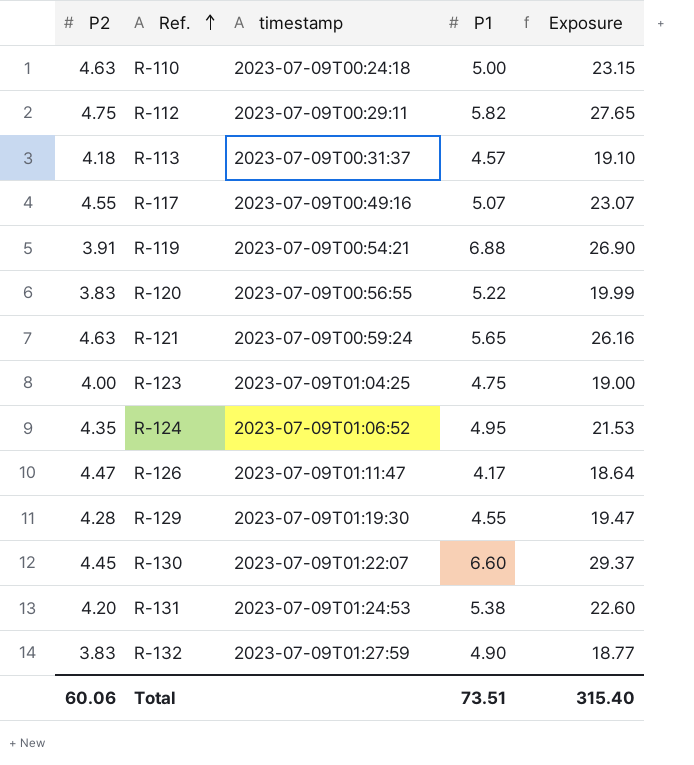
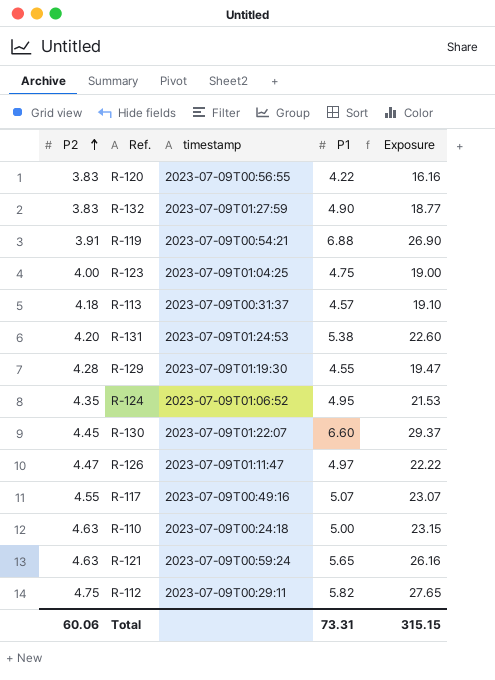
row order: Ref. ascending -> P2 ascending
R-120 | P1: 5.22 -> 4.22
R-120 | Exposure: 19.99 -> 16.16
R-126 | P1: 4.17 -> 4.97
R-126 | Exposure: 18.64 -> 22.22
Total | P1: 73.51 -> 73.31
Total | Exposure: 315.40 -> 315.15

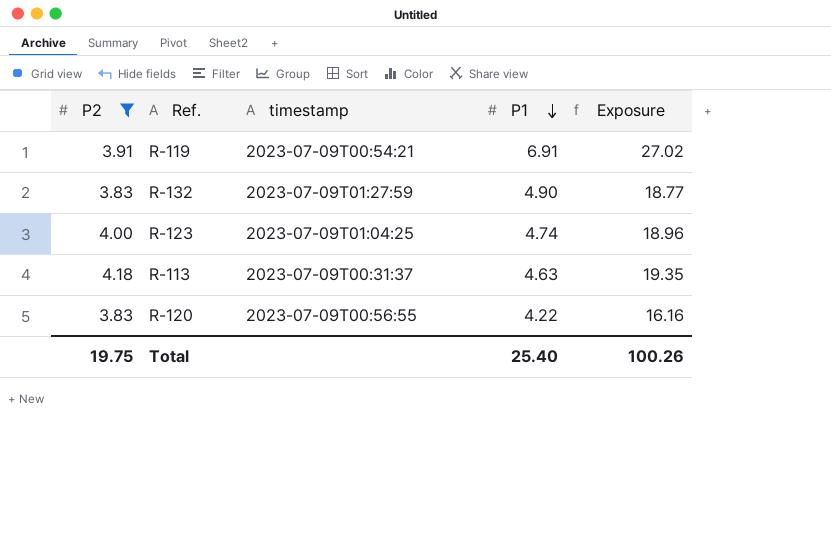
filter: none -> P2 <= 4.18
row order: P2 ascending -> P1 descending
R-119 | P1: 6.88 -> 6.91
R-119 | Exposure: 26.90 -> 27.02
R-123 | P1: 4.75 -> 4.74
R-123 | Exposure: 19.00 -> 18.96
R-113 | P1: 4.57 -> 4.63
R-113 | Exposure: 19.10 -> 19.35
Total | P2: 60.06 -> 19.75
Total | P1: 73.31 -> 25.40
Total | Exposure: 315.15 -> 100.26

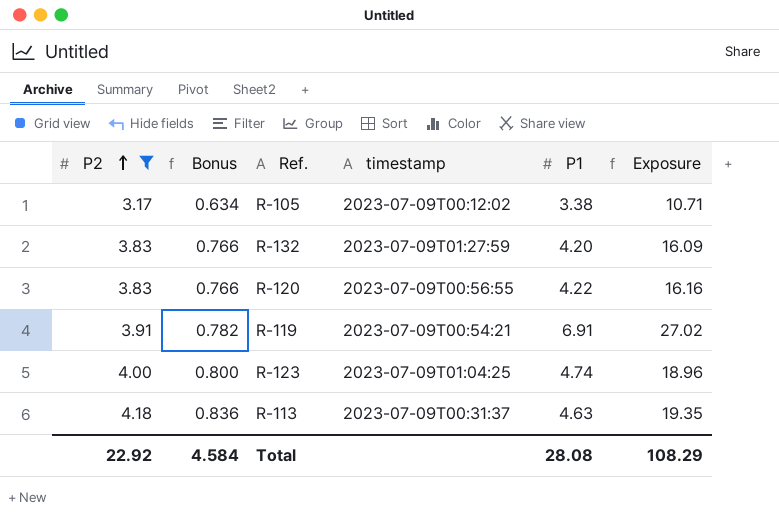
row order: P1 descending -> P2 ascending
column Bonus | formula: none -> [P2] * 0.2
row R-105: none -> 3.17 | 0.634 | 2023-07-09T00:12:02 | 3.38 | 10.71
R-132 | P1: 4.90 -> 4.20
R-132 | Exposure: 18.77 -> 16.09
Total | P2: 19.75 -> 22.92
Total | P1: 25.40 -> 28.08
Total | Exposure: 100.26 -> 108.29

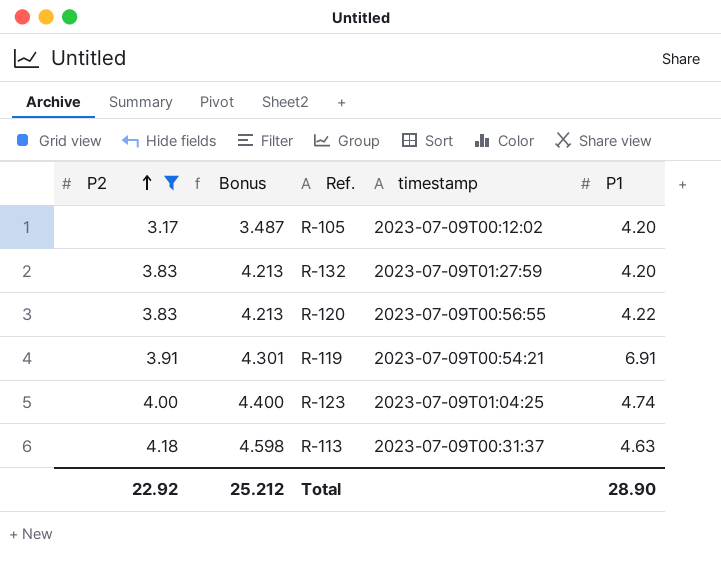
column Exposure | formula: [P2] * [P1] -> none
column Bonus | formula: [P2] * 0.2 -> [P2] * 1.1
R-105 | P1: 3.38 -> 4.20
Total | Bonus: 4.584 -> 25.212
Total | P1: 28.08 -> 28.90

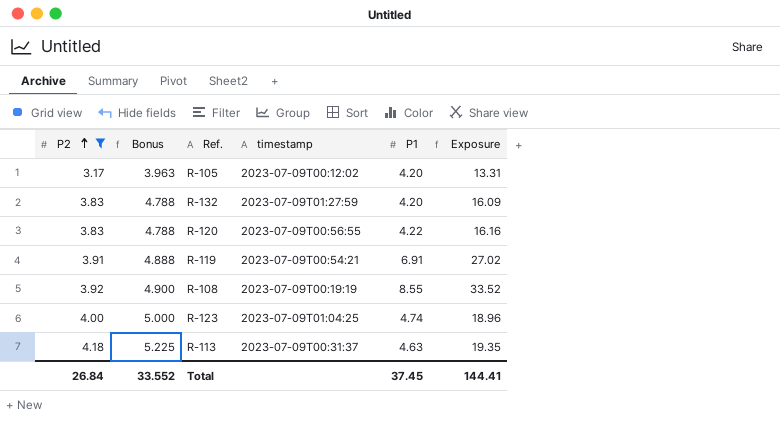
column Bonus | formula: [P2] * 1.1 -> [P2] * 1.25
column Exposure | formula: none -> [P2] * [P1]
row R-108: none -> 3.92 | 4.900 | 2023-07-09T00:19:19 | 8.55 | 33.52
Total | P2: 22.92 -> 26.84
Total | Bonus: 25.212 -> 33.552
Total | P1: 28.90 -> 37.45

